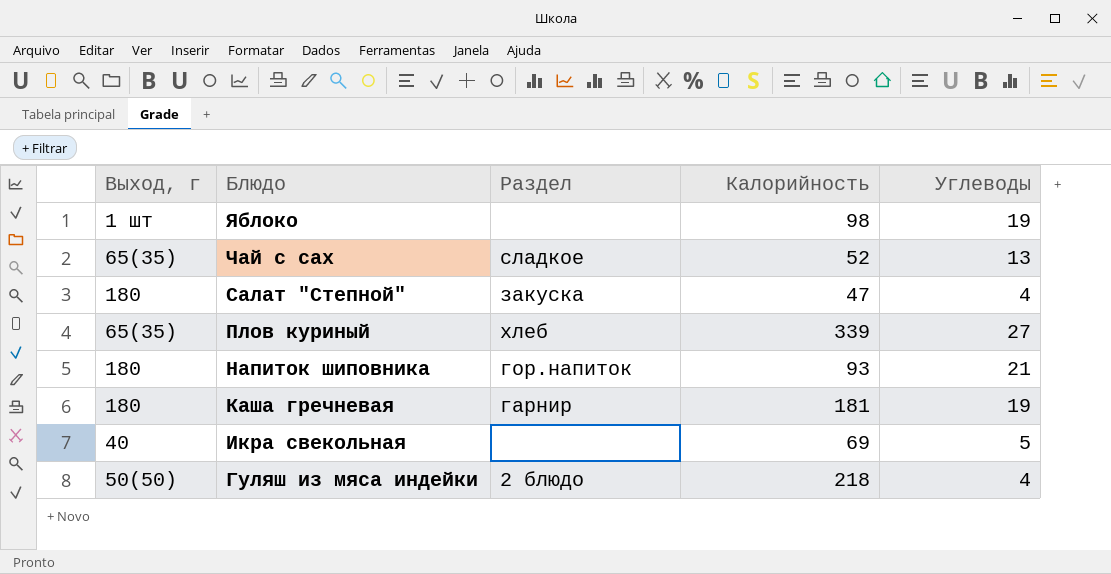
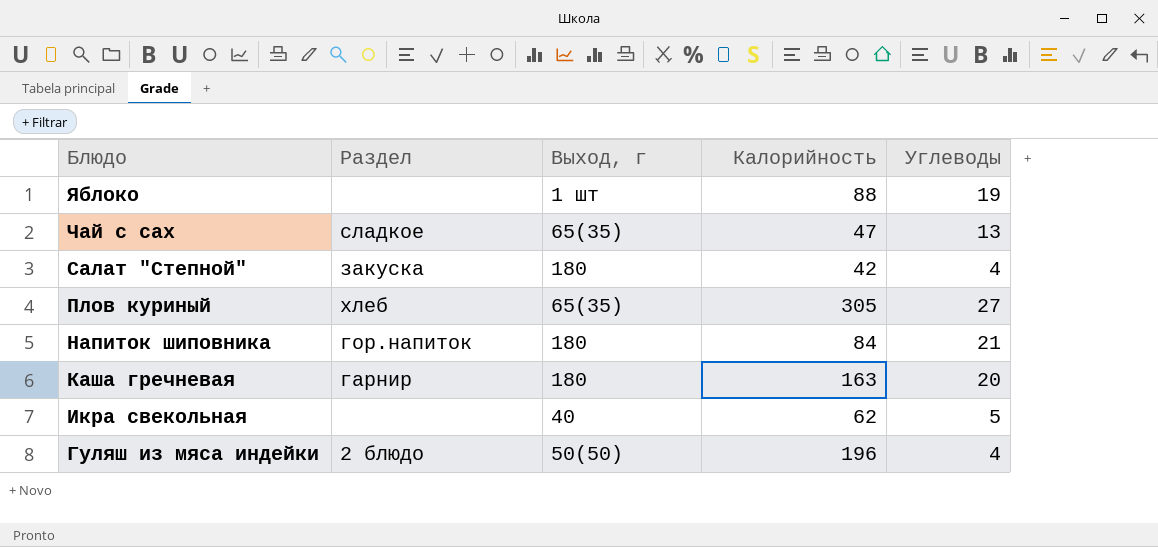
column Выход, г | position: 1 -> 3
Яблоко | Калорийность: 98 -> 88
Чай с сах | Калорийность: 52 -> 47
Салат "Степной" | Калорийность: 47 -> 42
Плов куриный | Калорийность: 339 -> 305
Напиток шиповника | Калорийность: 93 -> 84
Каша гречневая | Калорийность: 181 -> 163
Каша гречневая | Углеводы: 19 -> 20
Икра свекольная | Калорийность: 69 -> 62
Гуляш из мяса индейки | Калорийность: 218 -> 196

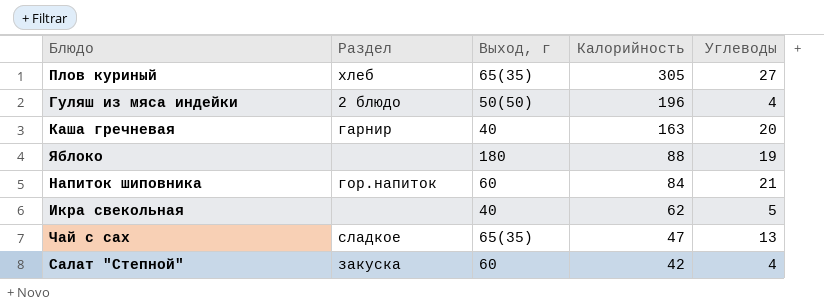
row order: Блюдо descending -> Калорийность descending
Каша гречневая | Выход, г: 180 -> 40
Яблоко | Выход, г: 1 шт -> 180
Напиток шиповника | Выход, г: 180 -> 60
Салат "Степной" | Выход, г: 180 -> 60

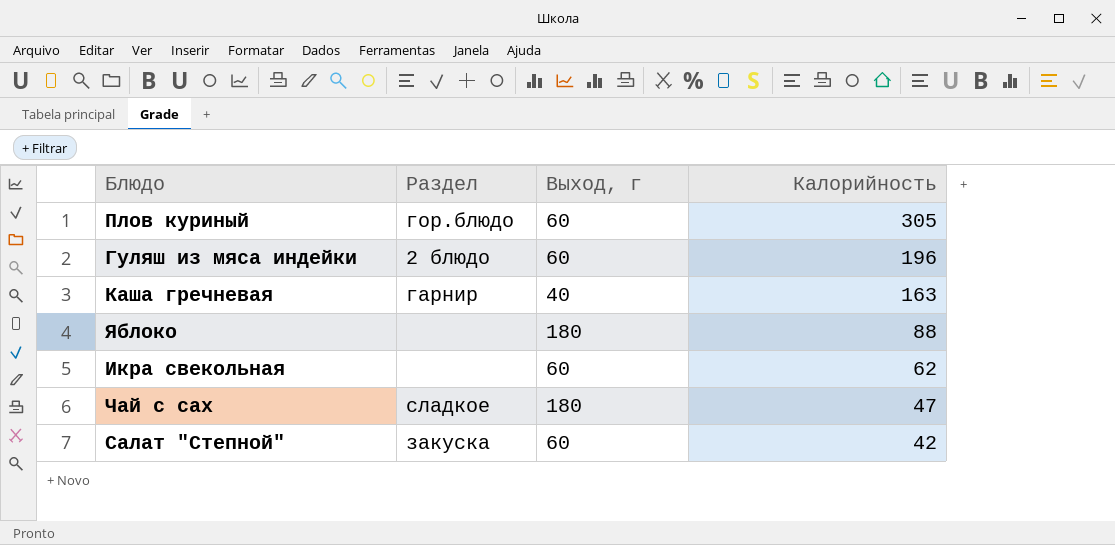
column Углеводы | position: 5 -> none
row Напиток шиповника: гор.напиток | 60 | 84 | 21 -> none
Плов куриный | Раздел: хлеб -> гор.блюдо
Плов куриный | Выход, г: 65(35) -> 60
Гуляш из мяса индейки | Выход, г: 50(50) -> 60
Икра свекольная | Выход, г: 40 -> 60
Чай с сах | Выход, г: 65(35) -> 180

